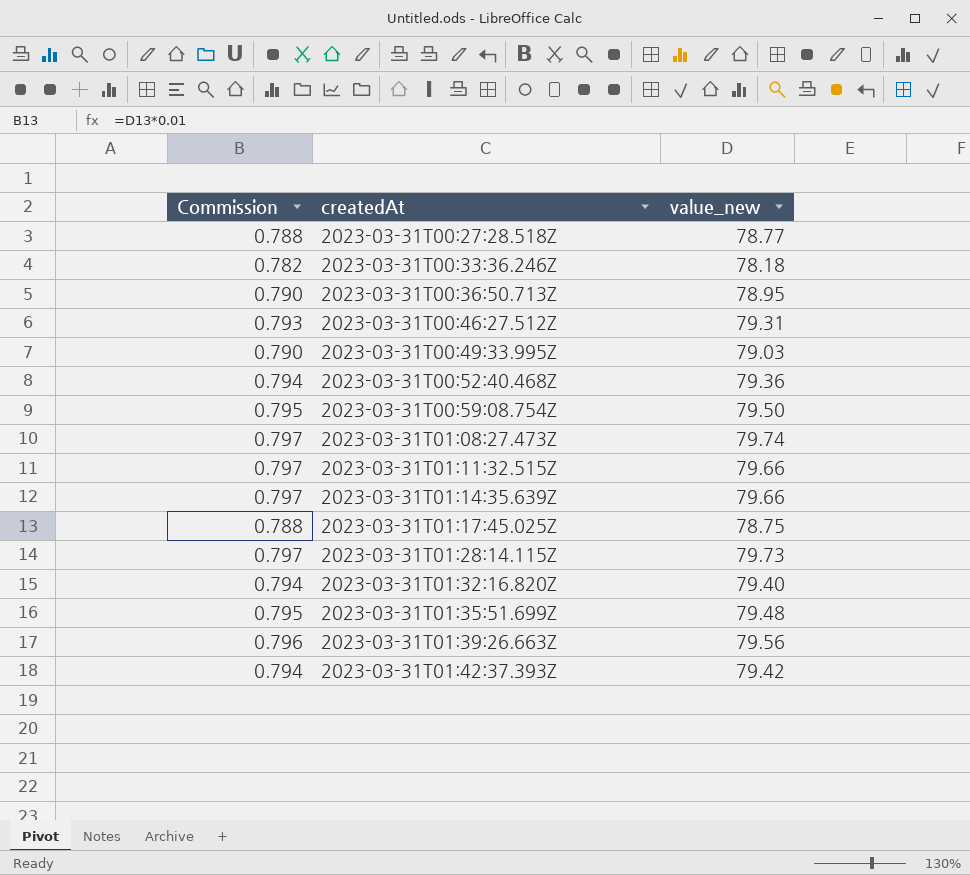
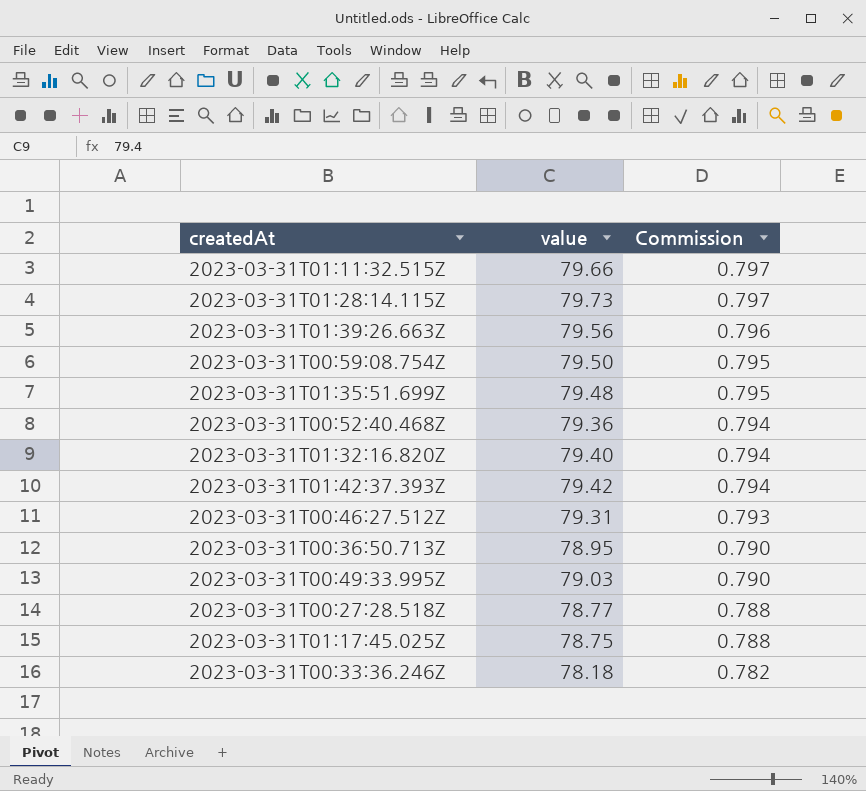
row order: createdAt ascending -> Commission descending
column name: value_new -> value
column Commission | position: 1 -> 3
row 2023-03-31T01:08:27.473Z: 0.797 | 79.74 -> none
row 2023-03-31T01:14:35.639Z: 0.797 | 79.66 -> none

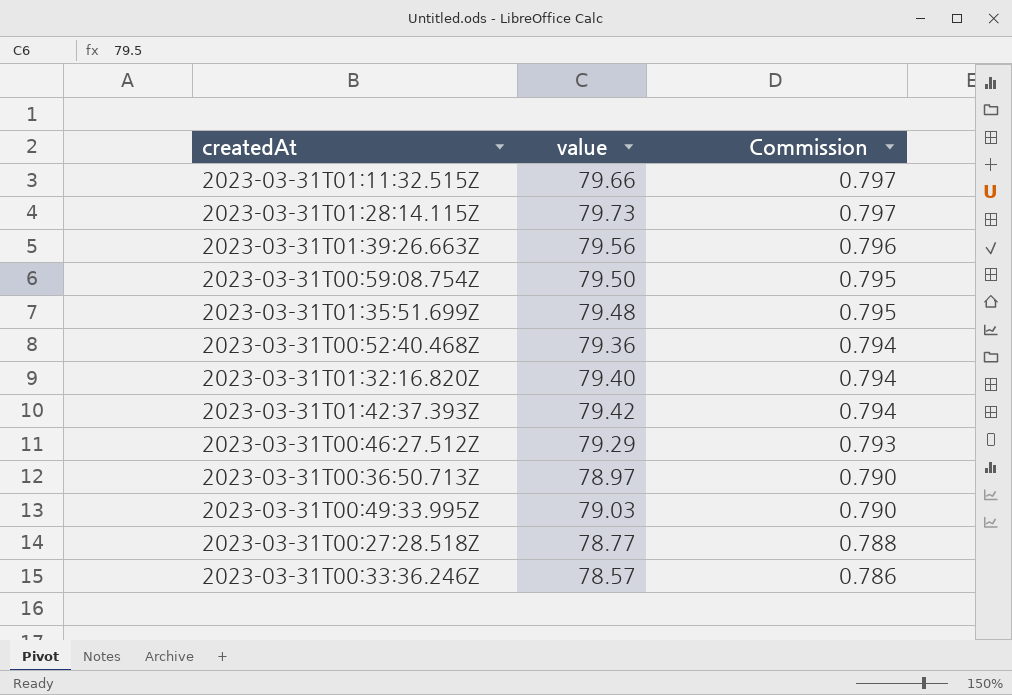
row 2023-03-31T01:17:45.025Z: 78.75 | 0.788 -> none
2023-03-31T00:46:27.512Z | value: 79.31 -> 79.29
2023-03-31T00:36:50.713Z | value: 78.95 -> 78.97
2023-03-31T00:33:36.246Z | value: 78.18 -> 78.57
2023-03-31T00:33:36.246Z | Commission: 0.782 -> 0.786

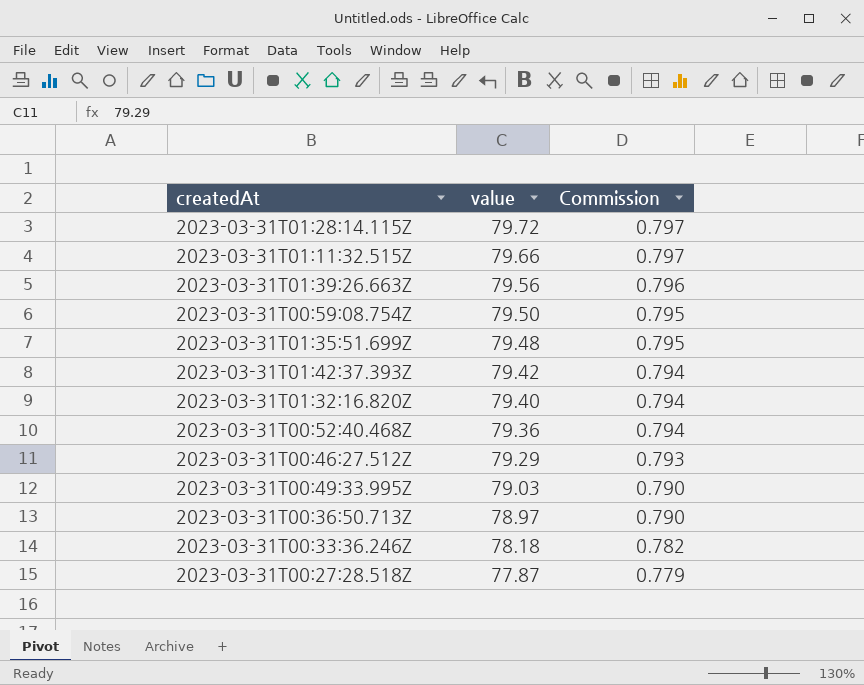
row order: Commission descending -> value descending
2023-03-31T01:28:14.115Z | value: 79.73 -> 79.72
2023-03-31T00:33:36.246Z | value: 78.57 -> 78.18
2023-03-31T00:33:36.246Z | Commission: 0.786 -> 0.782
2023-03-31T00:27:28.518Z | value: 78.77 -> 77.87
2023-03-31T00:27:28.518Z | Commission: 0.788 -> 0.779

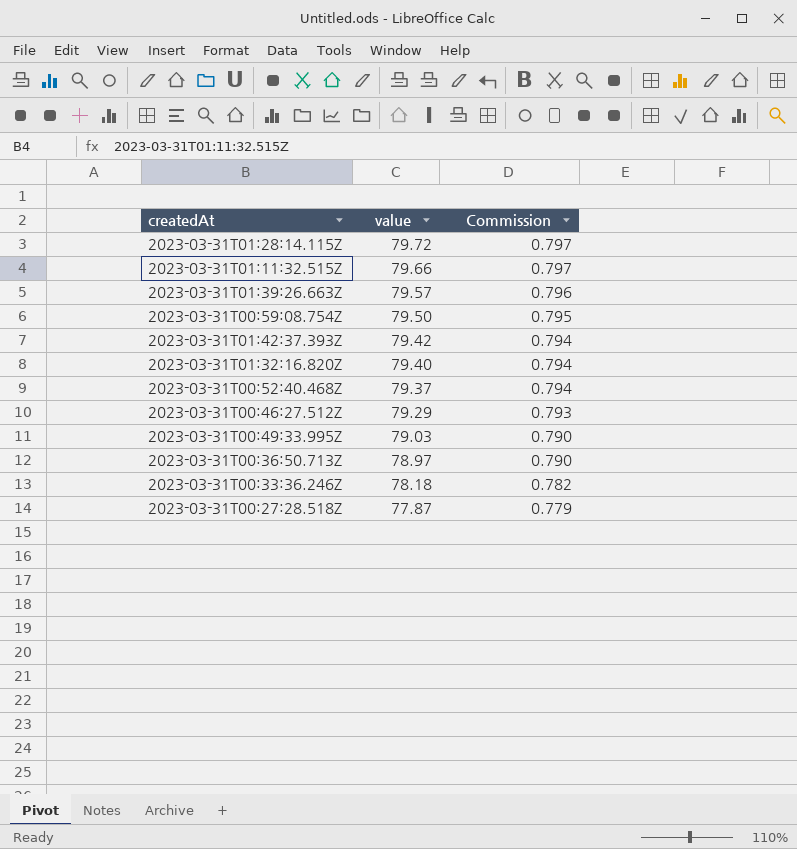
row 2023-03-31T01:35:51.699Z: 79.48 | 0.795 -> none
2023-03-31T01:39:26.663Z | value: 79.56 -> 79.57
2023-03-31T00:52:40.468Z | value: 79.36 -> 79.37

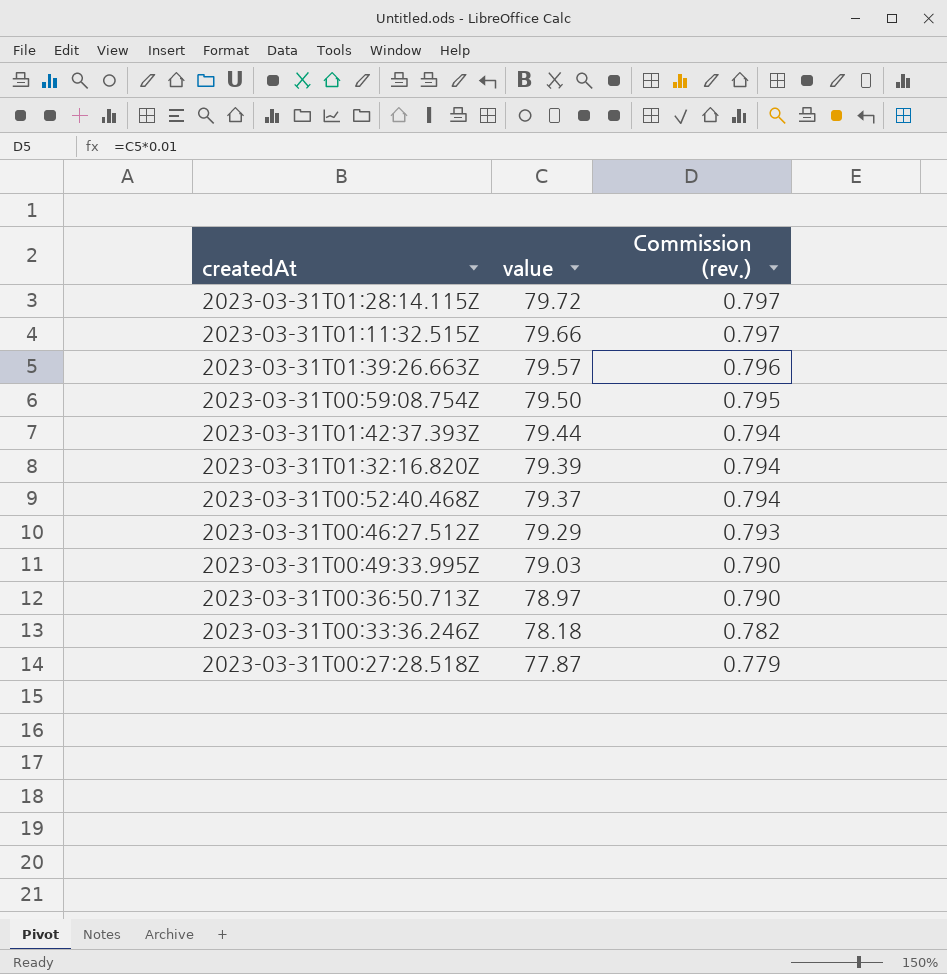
column name: Commission -> Commission (rev.)
2023-03-31T01:42:37.393Z | value: 79.42 -> 79.44
2023-03-31T01:32:16.820Z | value: 79.40 -> 79.39

